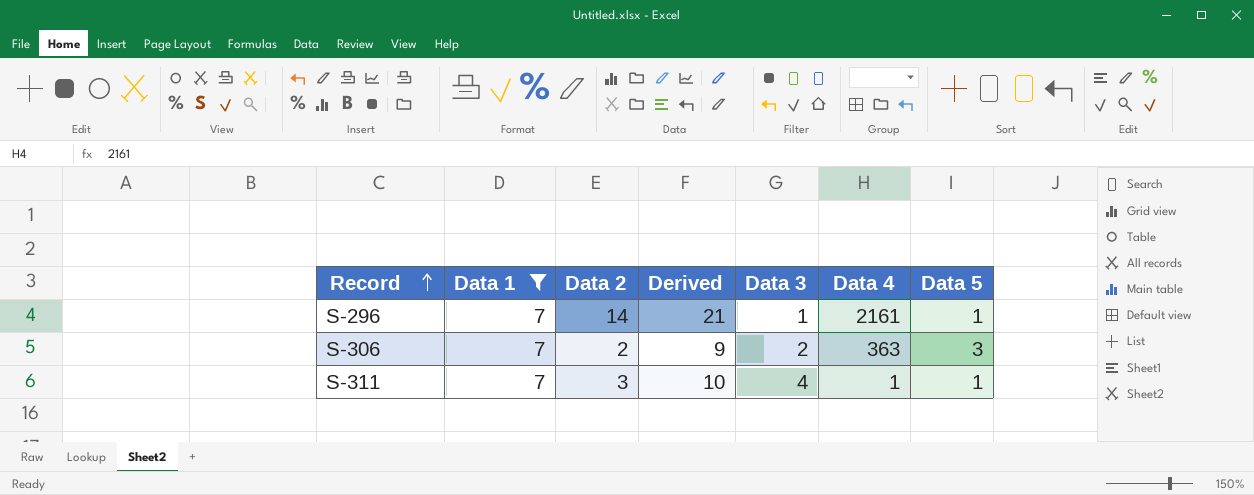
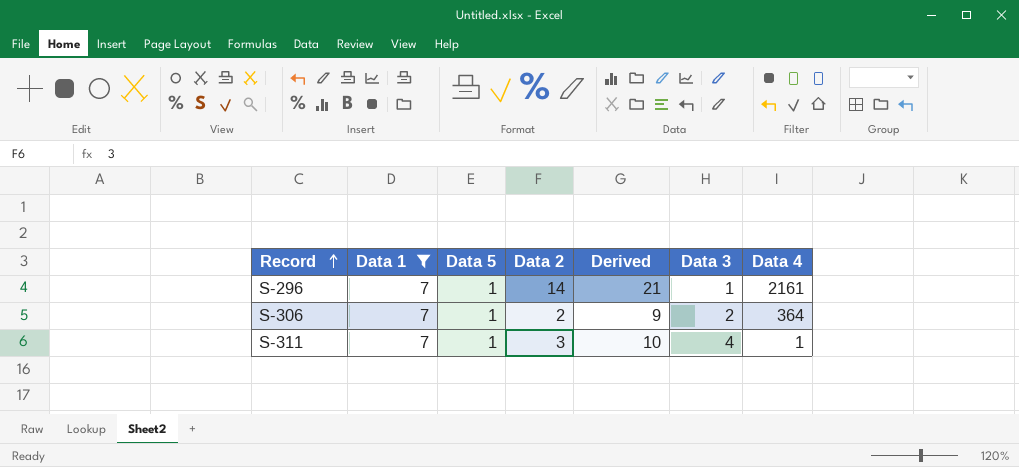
column Data 5 | position: 7 -> 3
S-306 | Data 5: 3 -> 1
S-306 | Data 4: 363 -> 364

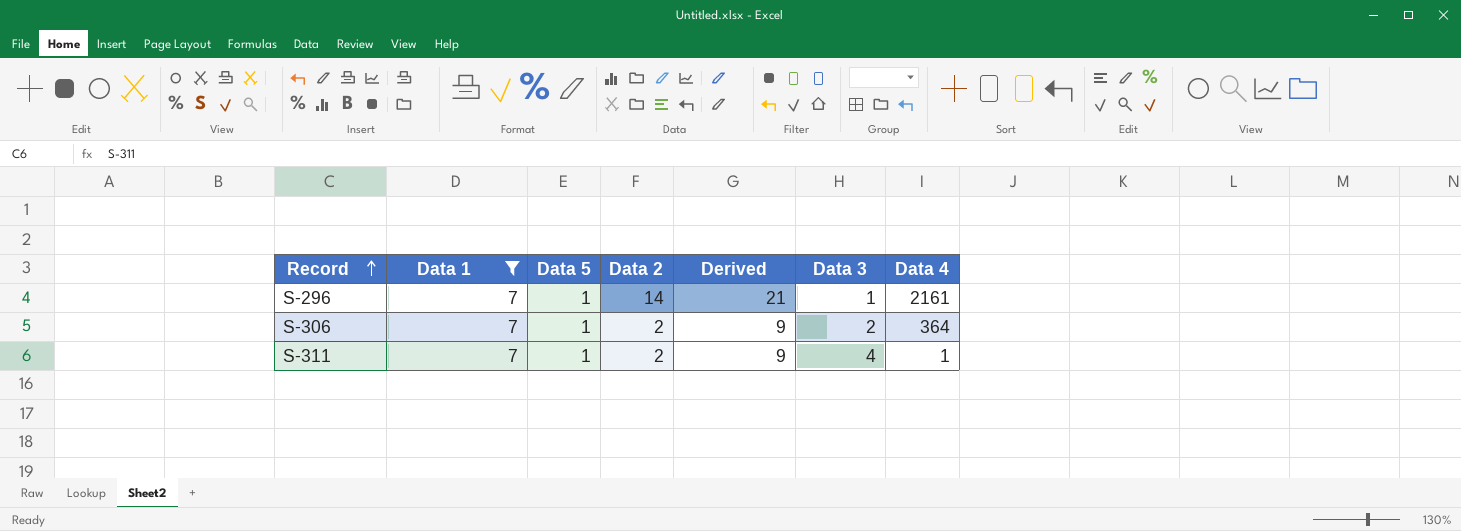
S-311 | Data 2: 3 -> 2
S-311 | Derived: 10 -> 9

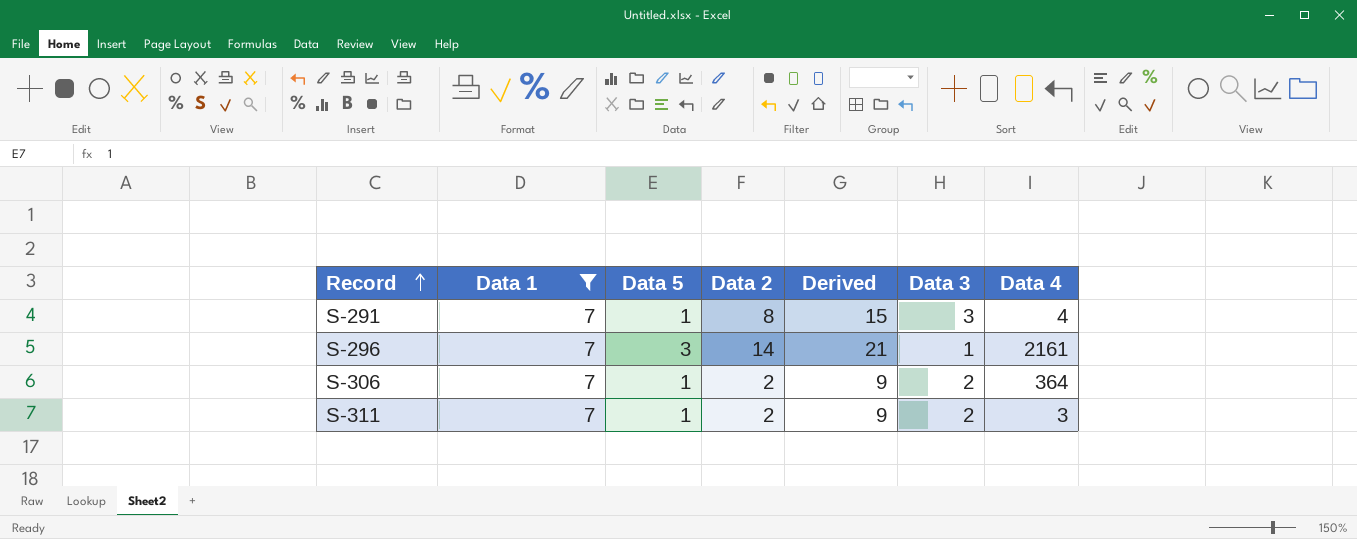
row S-291: none -> 7 | 1 | 8 | 15 | 3 | 4
S-296 | Data 5: 1 -> 3
S-311 | Data 3: 4 -> 2
S-311 | Data 4: 1 -> 3

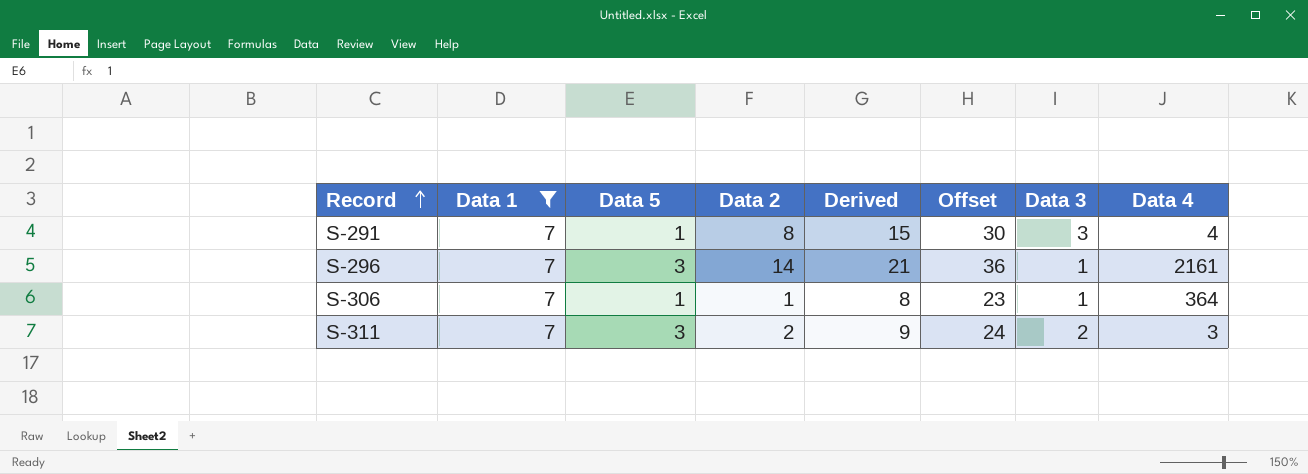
column Offset | formula: none -> [Derived] + 15
S-306 | Data 2: 2 -> 1
S-306 | Derived: 9 -> 8
S-306 | Data 3: 2 -> 1
S-311 | Data 5: 1 -> 3

